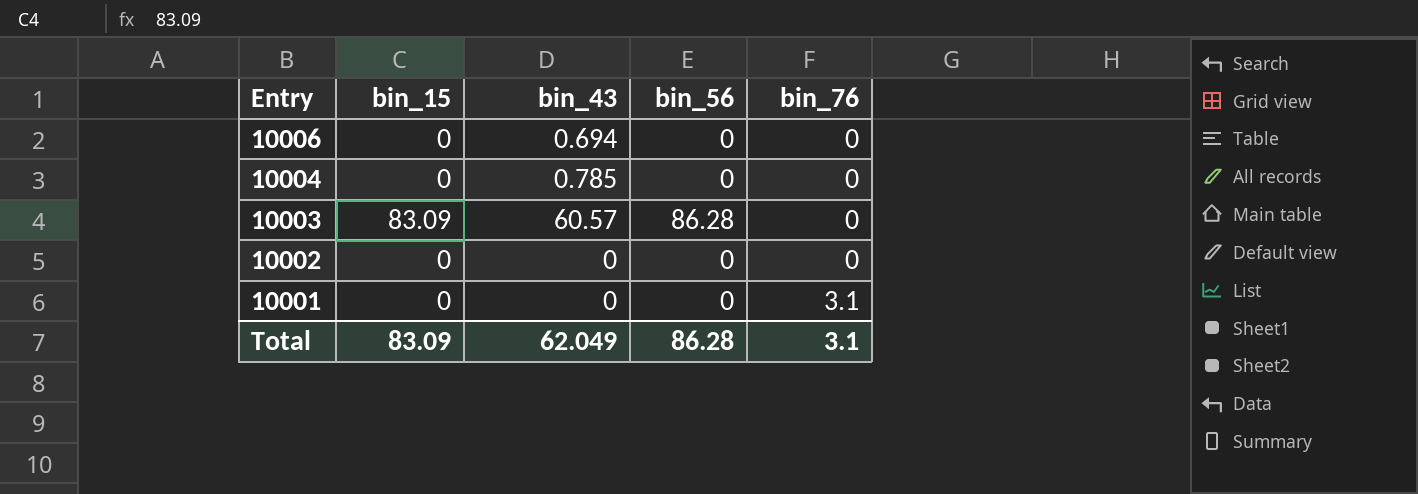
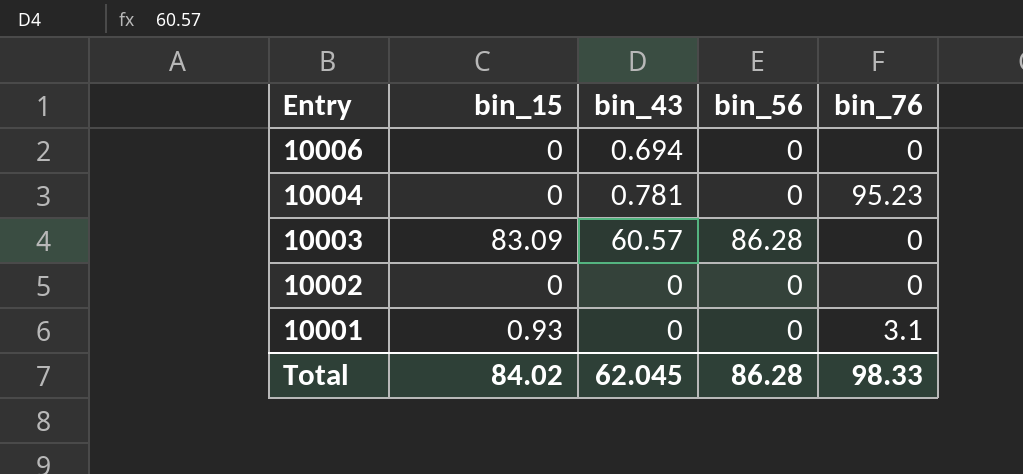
10004 | bin_43: 0.785 -> 0.781
10004 | bin_76: 0 -> 95.23
10001 | bin_15: 0 -> 0.93
Total | bin_15: 83.09 -> 84.02
Total | bin_43: 62.049 -> 62.045
Total | bin_76: 3.1 -> 98.33

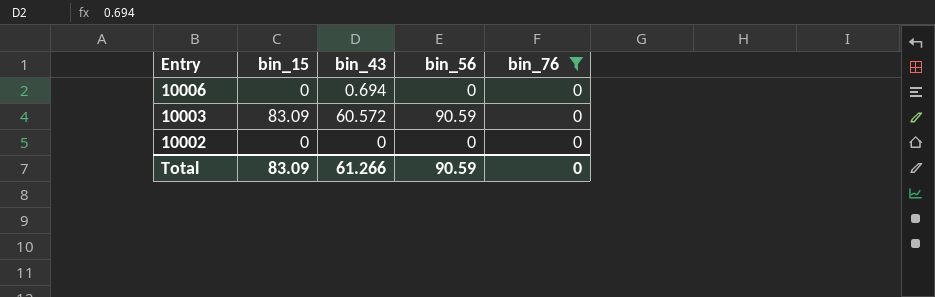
filter: none -> bin_76 = 0
10003 | bin_43: 60.57 -> 60.572
10003 | bin_56: 86.28 -> 90.59
Total | bin_15: 84.02 -> 83.09
Total | bin_43: 62.045 -> 61.266
Total | bin_56: 86.28 -> 90.59
Total | bin_76: 98.33 -> 0

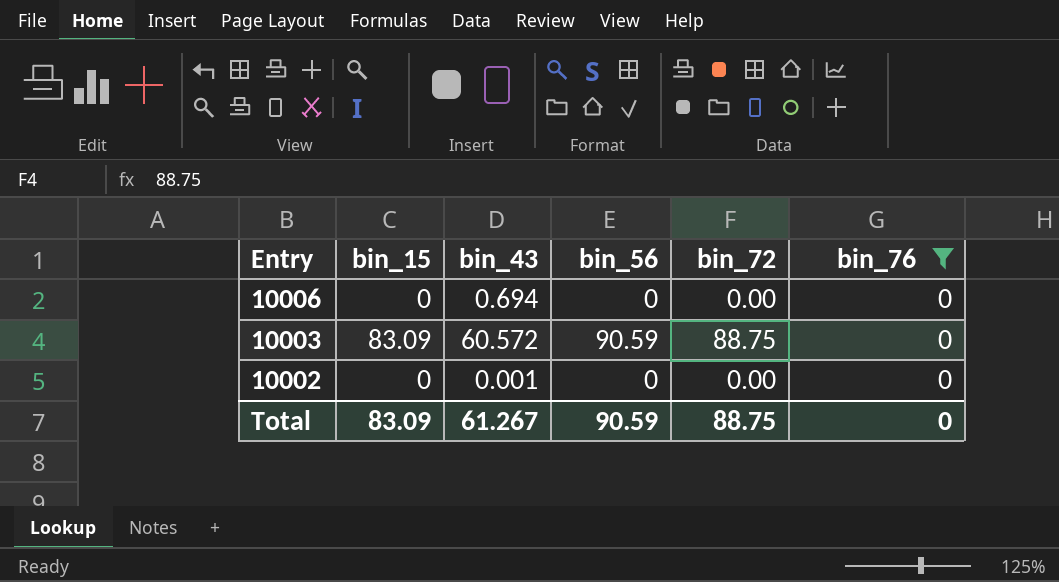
column bin_72 | position: none -> 5
10002 | bin_43: 0 -> 0.001
Total | bin_43: 61.266 -> 61.267

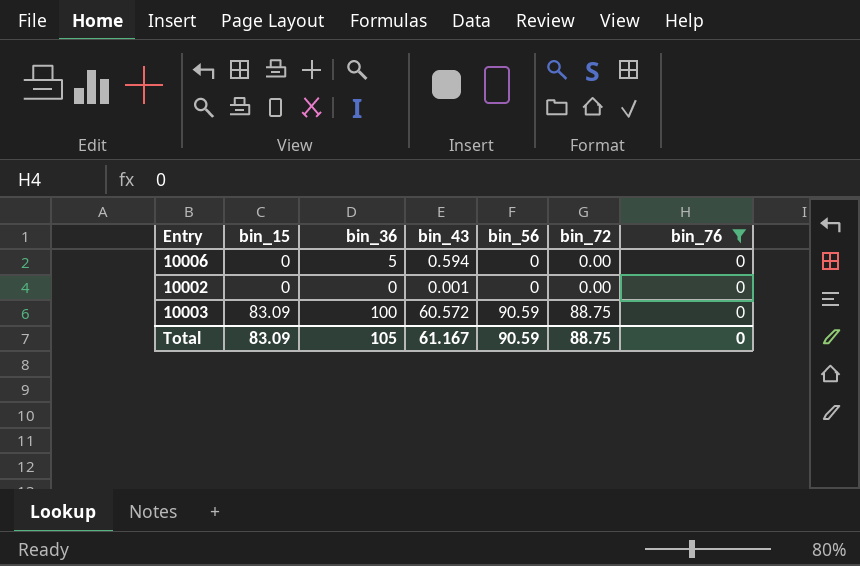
row order: Entry descending -> bin_15 ascending
column bin_36 | position: none -> 3
10006 | bin_43: 0.694 -> 0.594
Total | bin_43: 61.267 -> 61.167

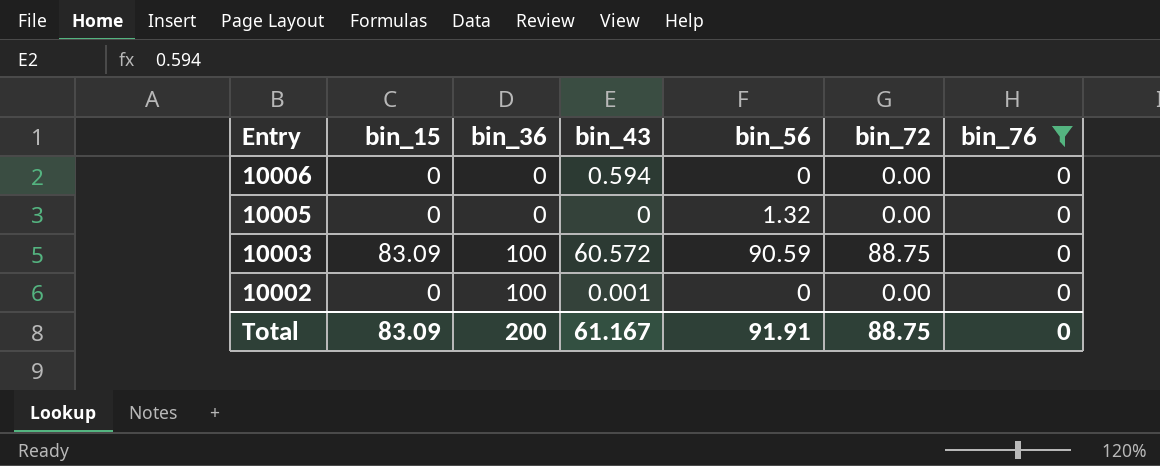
row order: bin_15 ascending -> Entry descending
10006 | bin_36: 5 -> 0
row 10005: none -> 0 | 0 | 0 | 1.32 | 0.00 | 0
10002 | bin_36: 0 -> 100
Total | bin_36: 105 -> 200
Total | bin_56: 90.59 -> 91.91

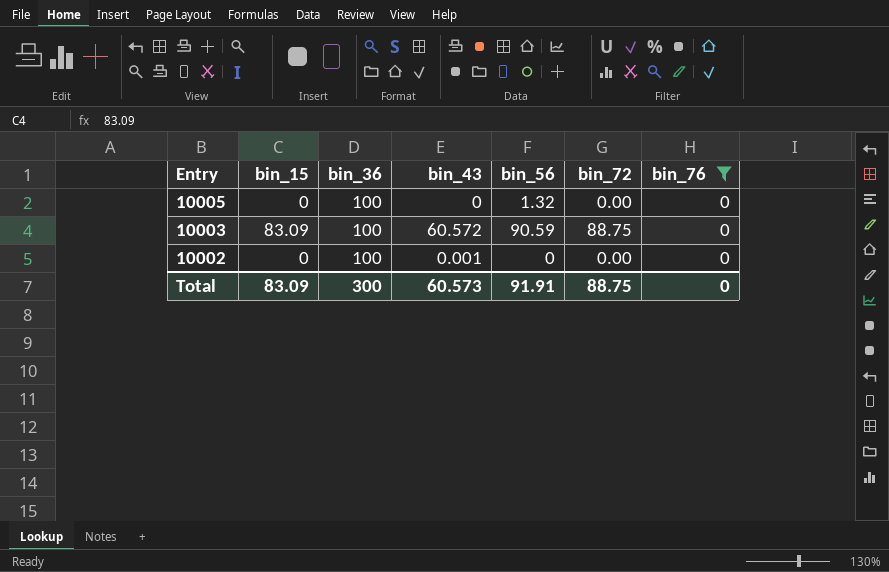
row 10006: 0 | 0 | 0.594 | 0 | 0.00 | 0 -> none
10005 | bin_36: 0 -> 100
Total | bin_36: 200 -> 300
Total | bin_43: 61.167 -> 60.573

